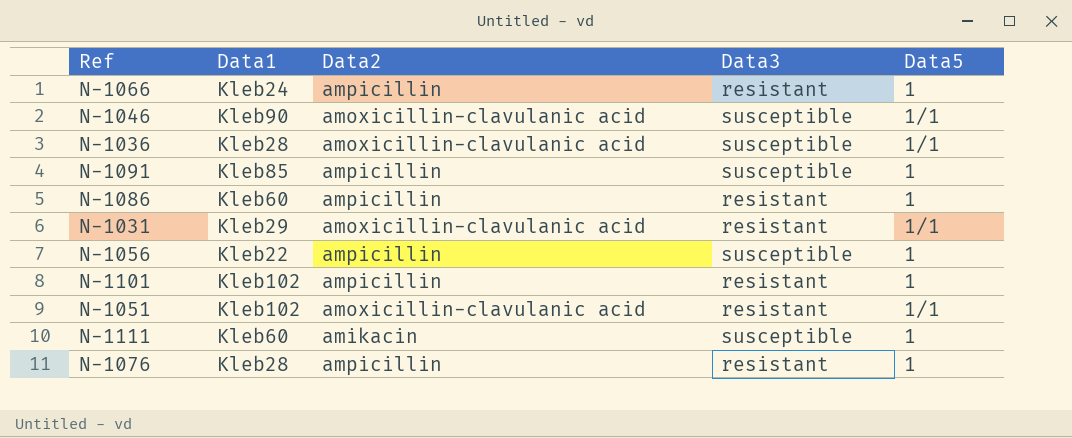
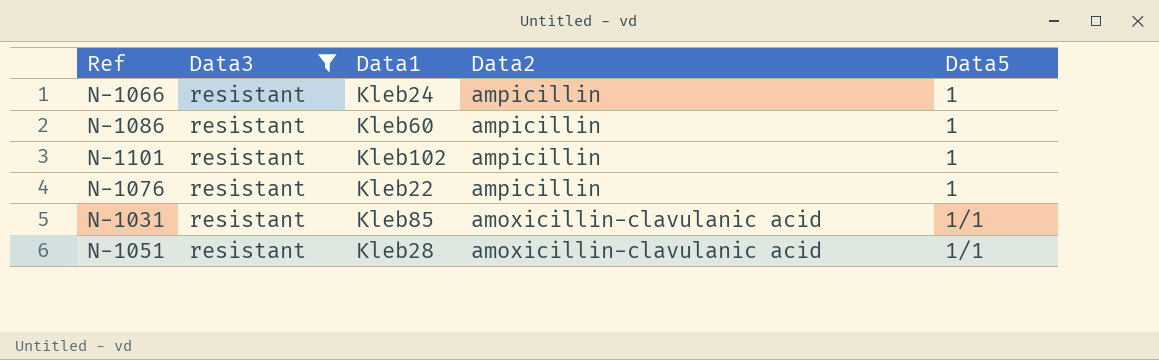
filter: none -> Data3 = resistant
row order: none -> Data2 descending
column Data3 | position: 4 -> 2
N-1076 | Data1: Kleb28 -> Kleb22
N-1031 | Data1: Kleb29 -> Kleb85
N-1051 | Data1: Kleb102 -> Kleb28

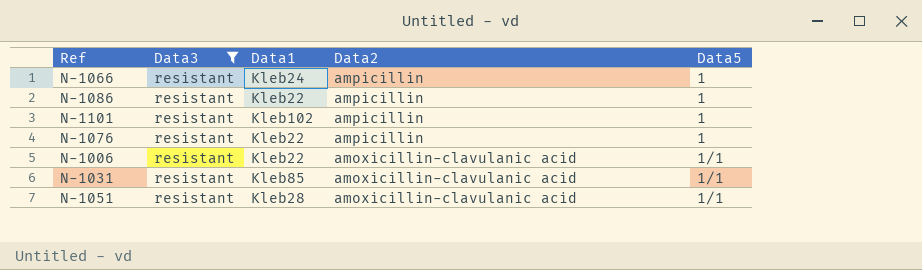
N-1086 | Data1: Kleb60 -> Kleb22
row N-1006: none -> resistant | Kleb22 | amoxicillin-clavulanic acid | 1/1

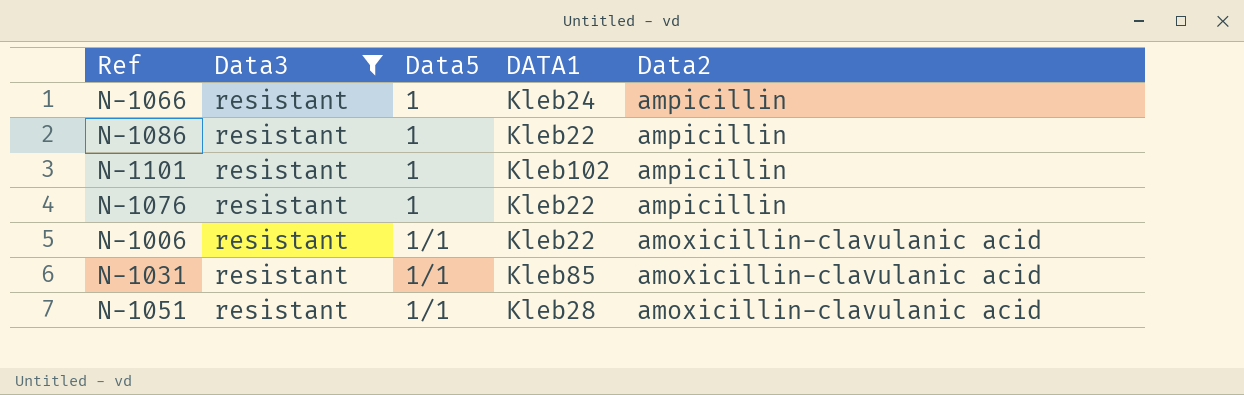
column Data5 | position: 5 -> 3
column name: Data1 -> DATA1

